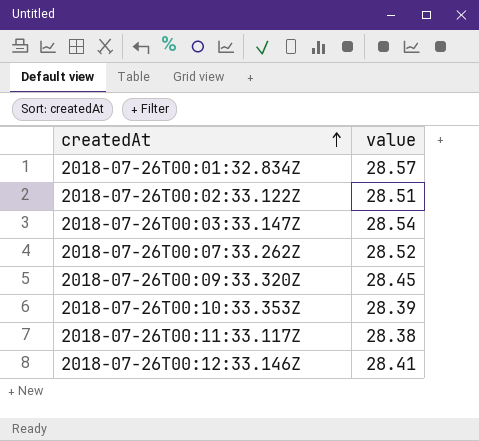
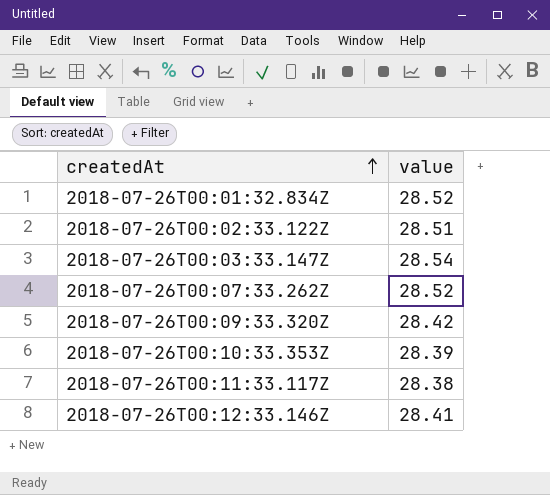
2018-07-26T00:01:32.834Z | value: 28.57 -> 28.52
2018-07-26T00:09:33.320Z | value: 28.45 -> 28.42

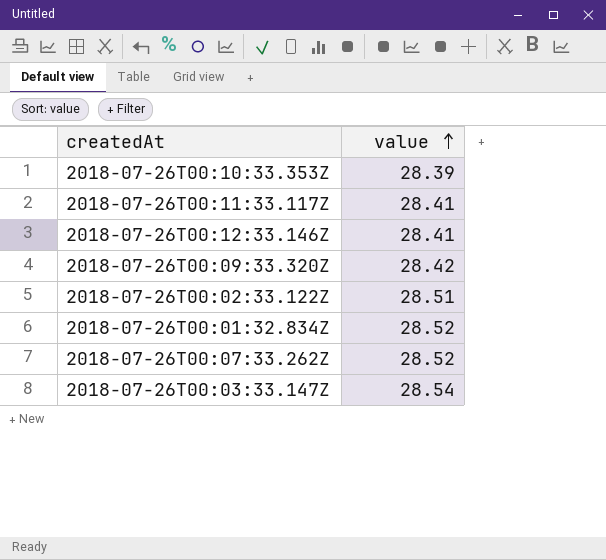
row order: createdAt ascending -> value ascending
2018-07-26T00:11:33.117Z | value: 28.38 -> 28.41

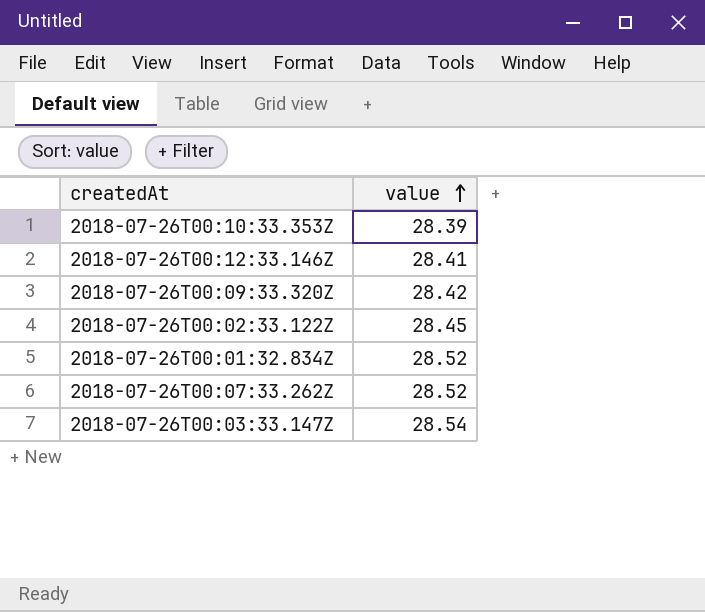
row 2018-07-26T00:11:33.117Z: 28.41 -> none
2018-07-26T00:02:33.122Z | value: 28.51 -> 28.45

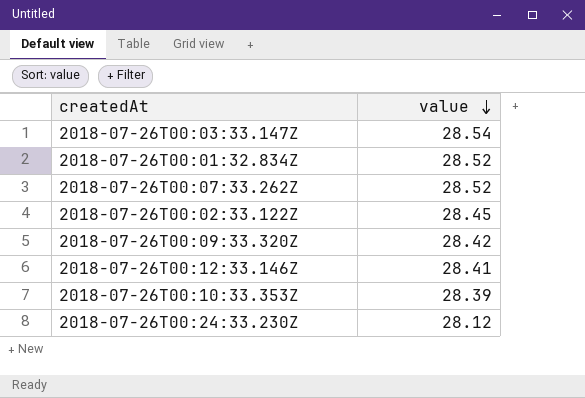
row order: value ascending -> value descending
row 2018-07-26T00:24:33.230Z: none -> 28.12

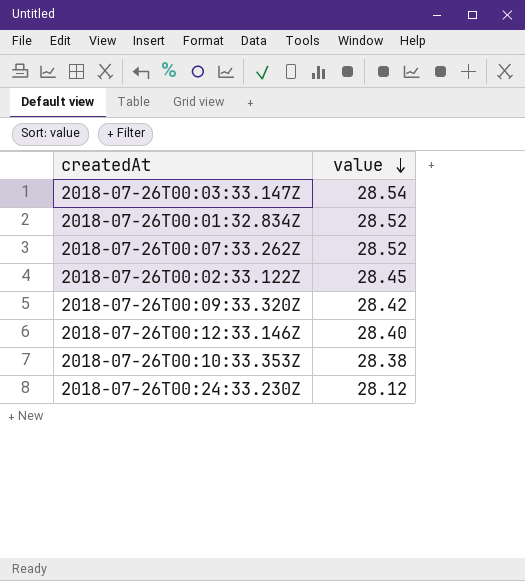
2018-07-26T00:12:33.146Z | value: 28.41 -> 28.40
2018-07-26T00:10:33.353Z | value: 28.39 -> 28.38

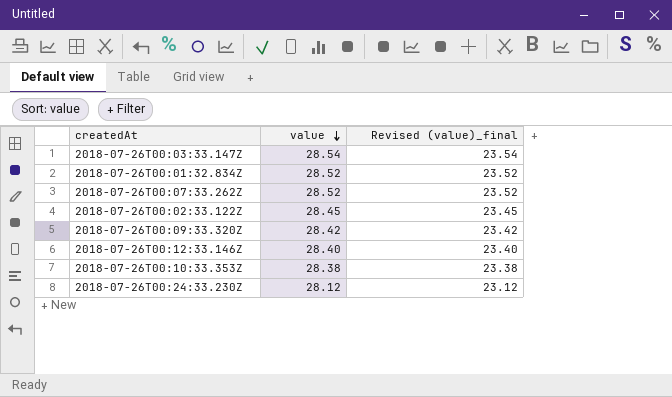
column Revised (value)_final | formula: none -> [value] - 5

